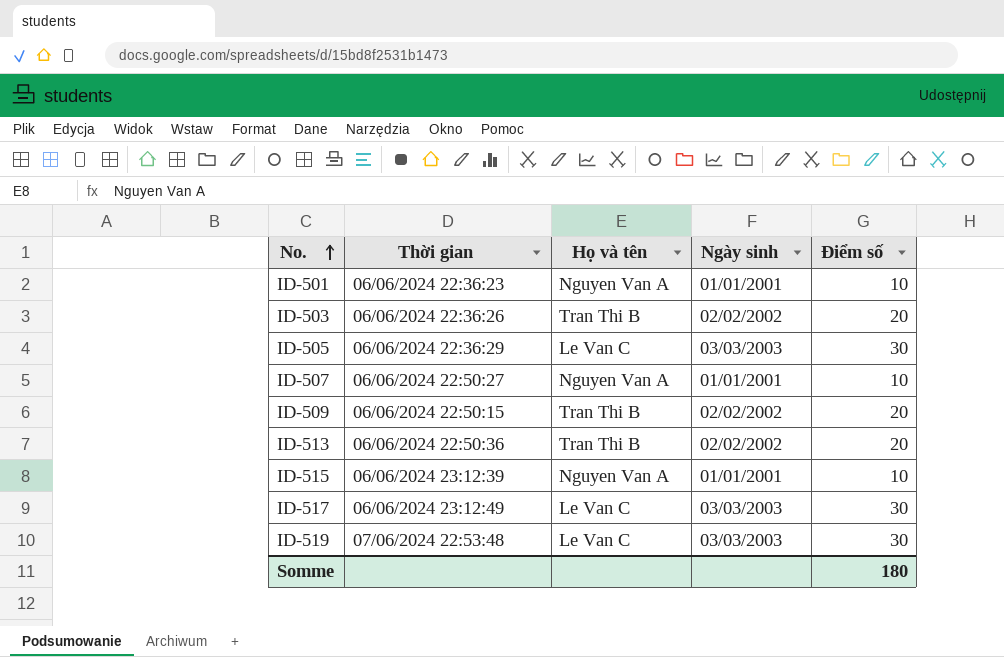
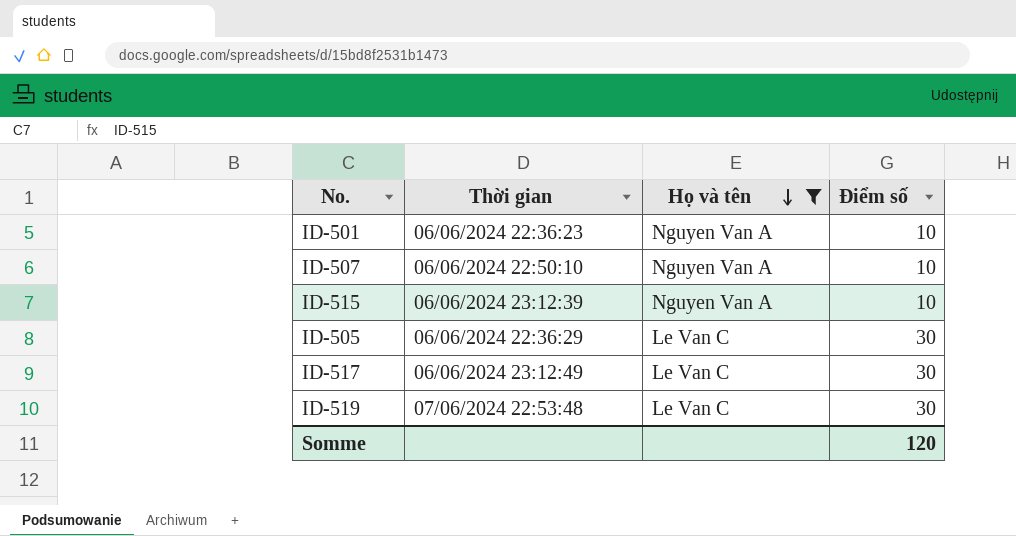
filter: none -> Họ và tên != Tran Thi B
row order: No. ascending -> Họ và tên descending
column Ngày sinh | position: 4 -> none
ID-507 | Thời gian: 06/06/2024 22:50:27 -> 06/06/2024 22:50:10
Somme | Điểm số: 180 -> 120

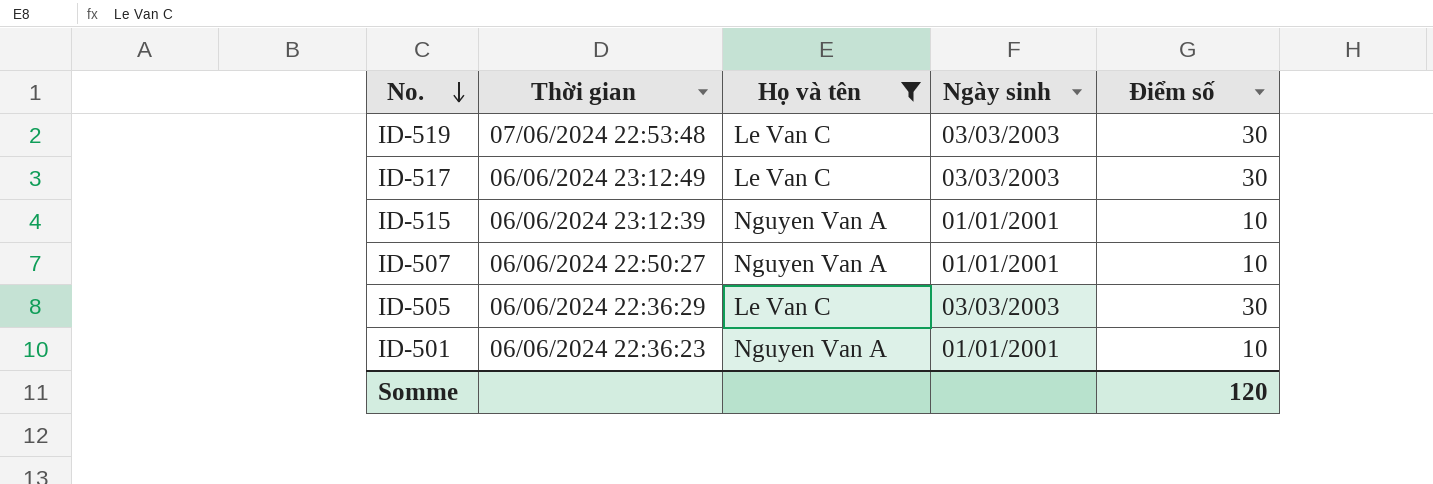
row order: Họ và tên descending -> No. descending
column Ngày sinh | position: none -> 4
ID-507 | Thời gian: 06/06/2024 22:50:10 -> 06/06/2024 22:50:27

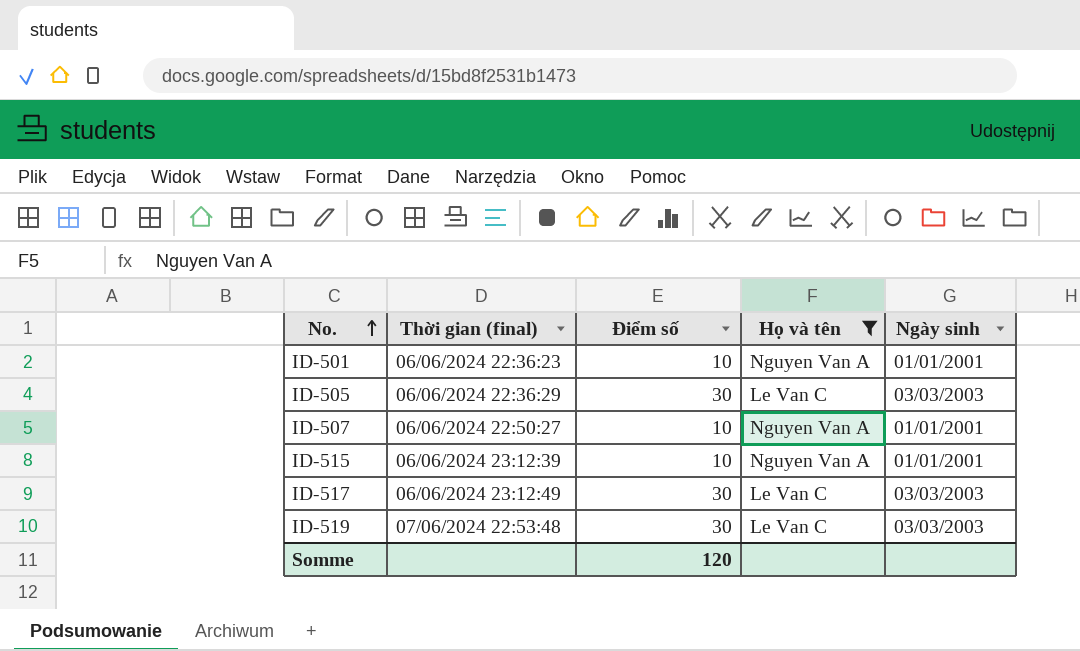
row order: No. descending -> No. ascending
column name: Thời gian -> Thời gian (final)
column Điểm số | position: 5 -> 3

